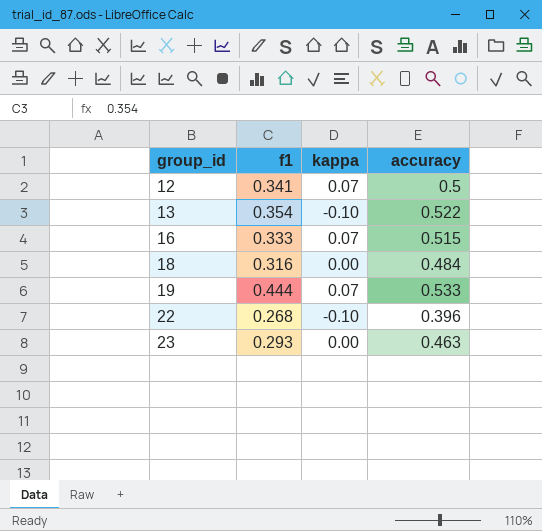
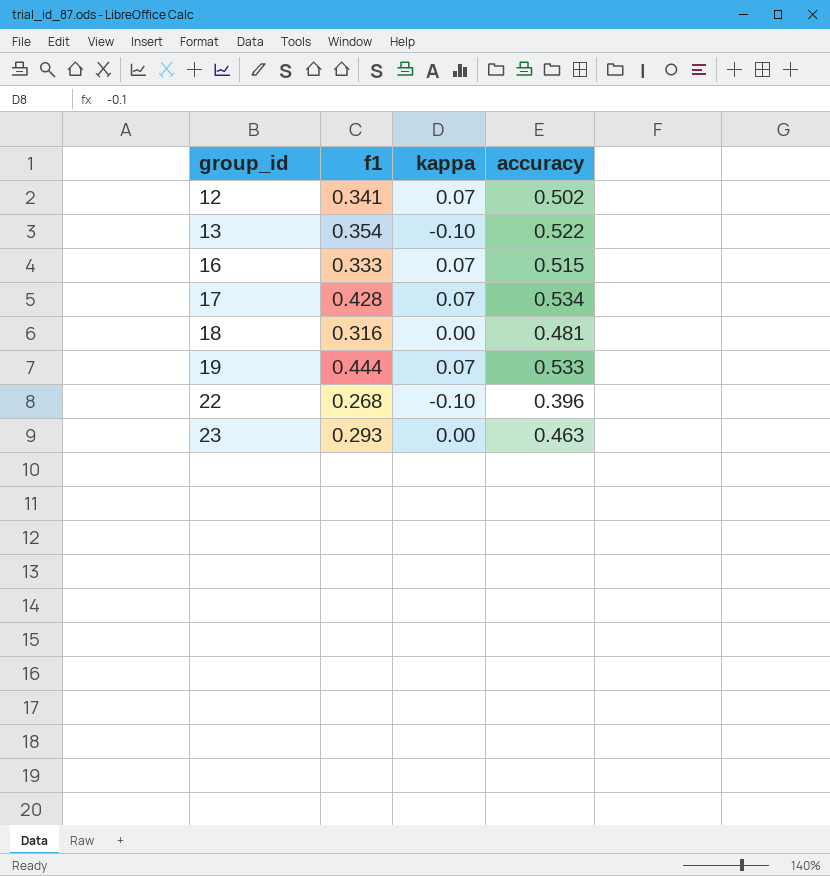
12 | accuracy: 0.5 -> 0.502
row 17: none -> 0.428 | 0.07 | 0.534
18 | accuracy: 0.484 -> 0.481

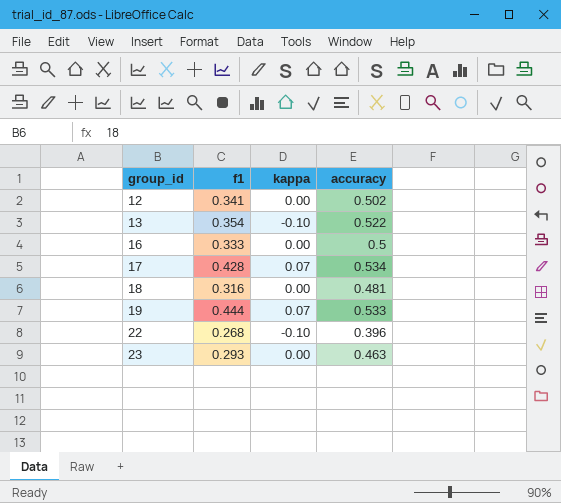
12 | kappa: 0.07 -> 0.00
16 | kappa: 0.07 -> 0.00
16 | accuracy: 0.515 -> 0.5

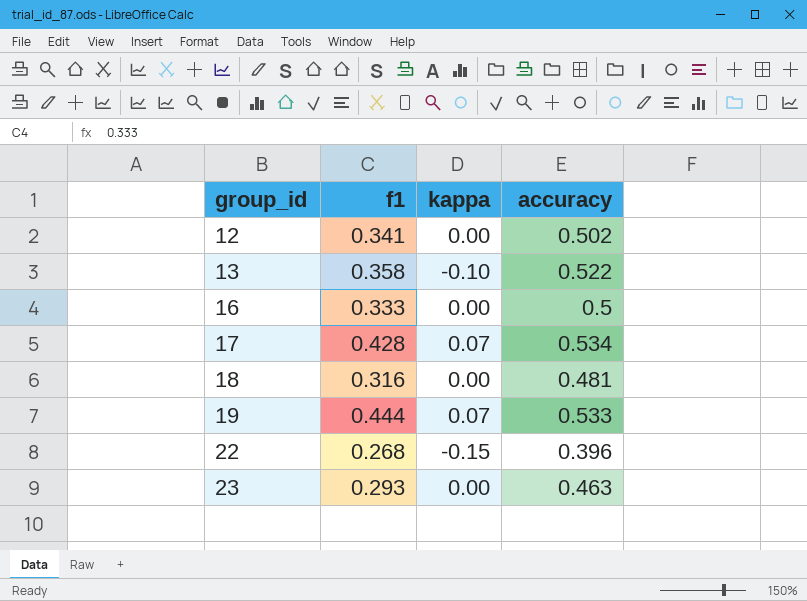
13 | f1: 0.354 -> 0.358
22 | kappa: -0.10 -> -0.15

